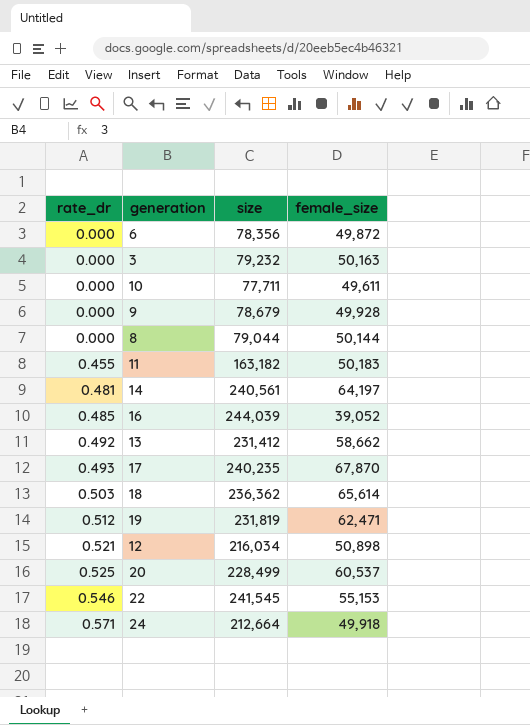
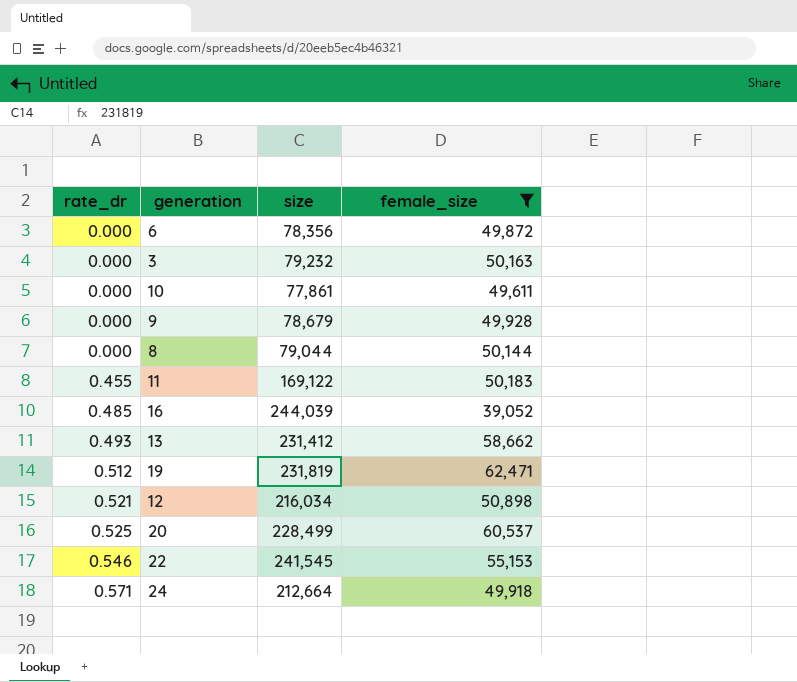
filter: none -> female_size <= 62,471
10 | size: 77,711 -> 77,861
11 | size: 163,182 -> 169,122
13 | rate_dr: 0.492 -> 0.493

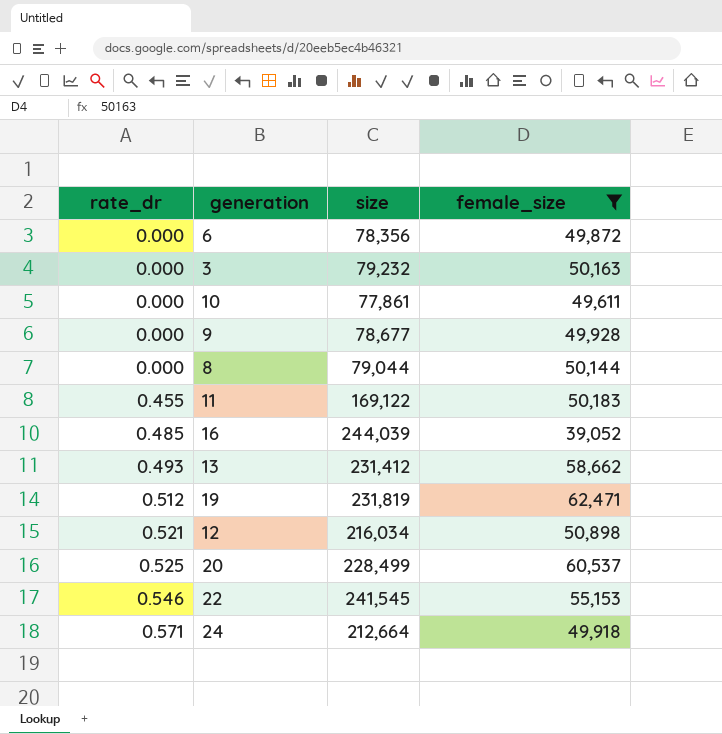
9 | size: 78,679 -> 78,677

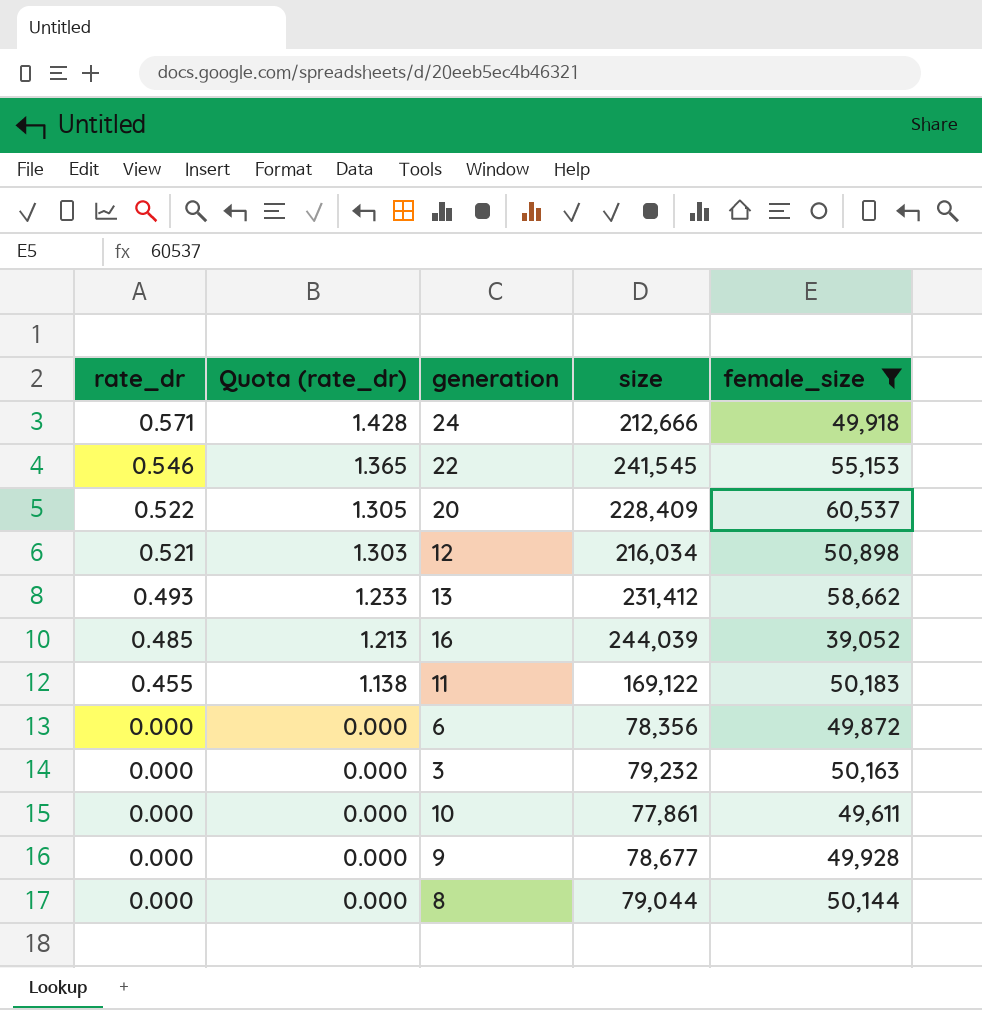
row order: rate_dr ascending -> rate_dr descending
column Quota (rate_dr) | formula: none -> [rate_dr] * 2.5
row 19: 0.512 | 231,819 | 62,471 -> none
24 | size: 212,664 -> 212,666
20 | rate_dr: 0.525 -> 0.522
20 | size: 228,499 -> 228,409

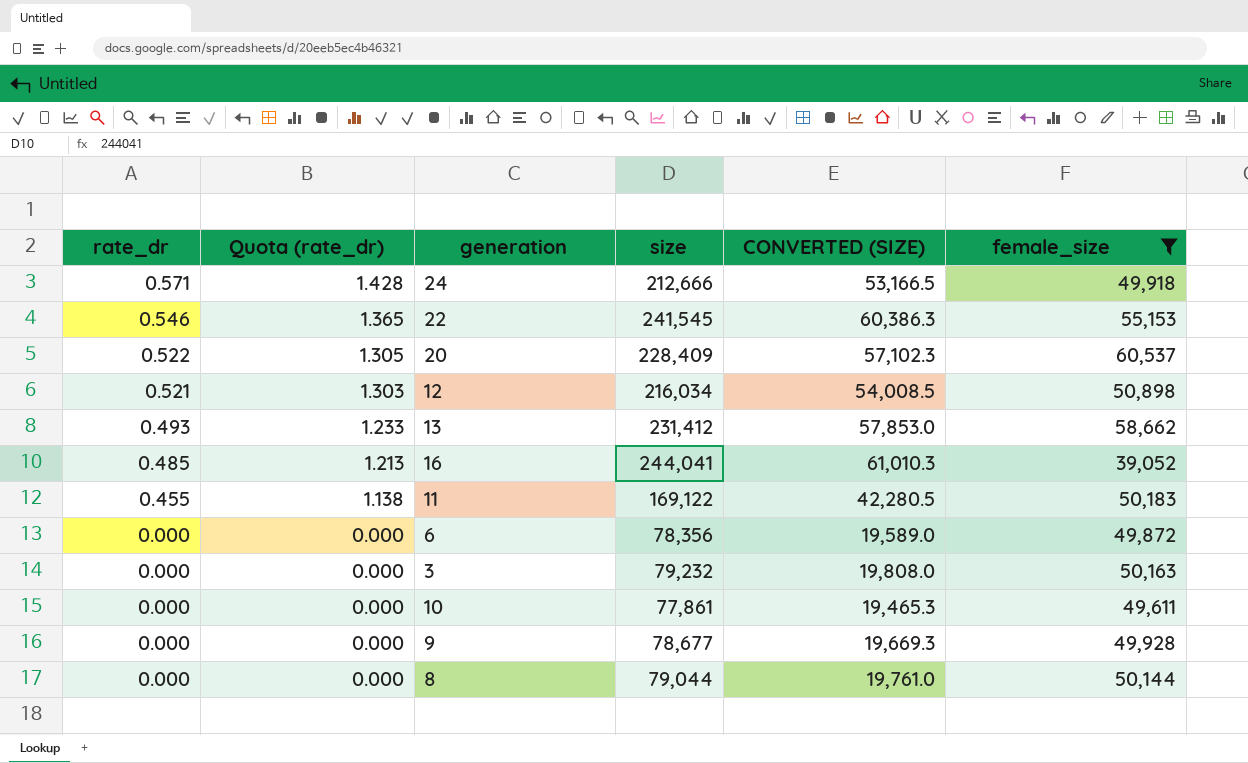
column CONVERTED (SIZE) | formula: none -> [size] * 0.25
16 | size: 244,039 -> 244,041

